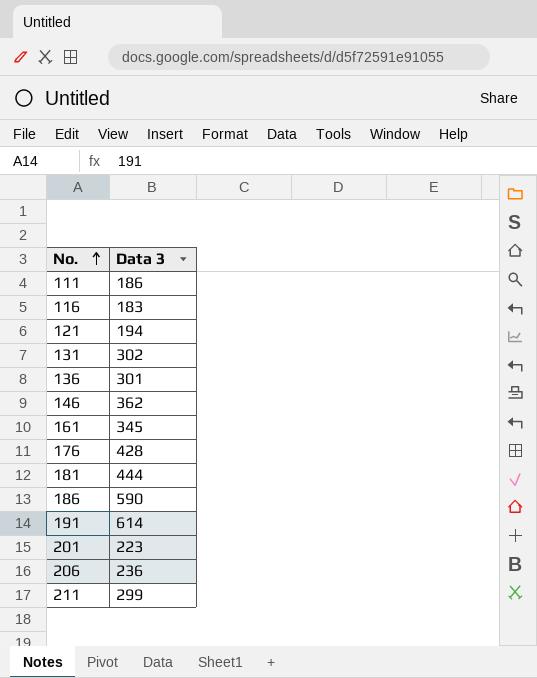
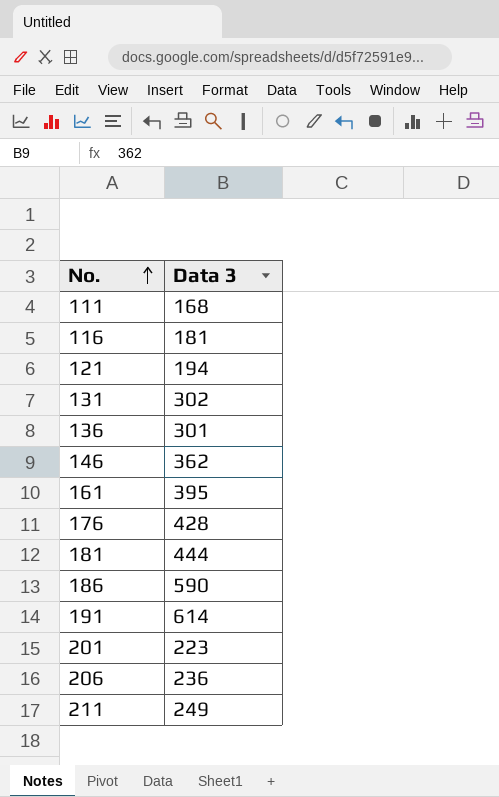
111 | Data 3: 186 -> 168
116 | Data 3: 183 -> 181
161 | Data 3: 345 -> 395
211 | Data 3: 299 -> 249

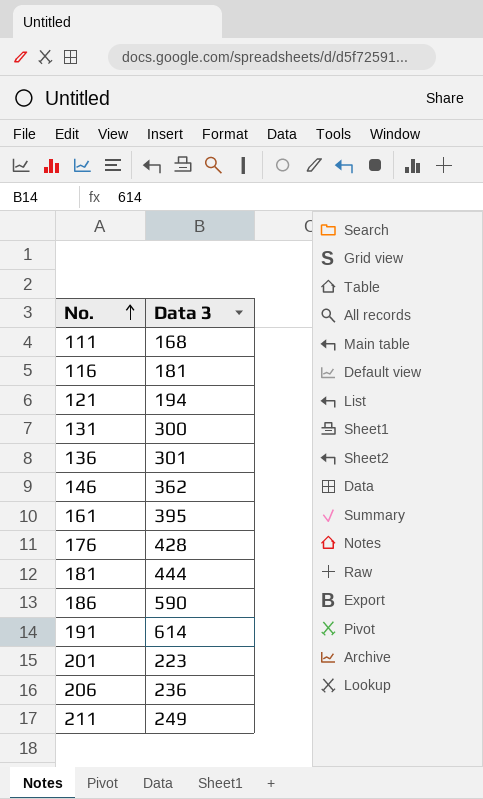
131 | Data 3: 302 -> 300

